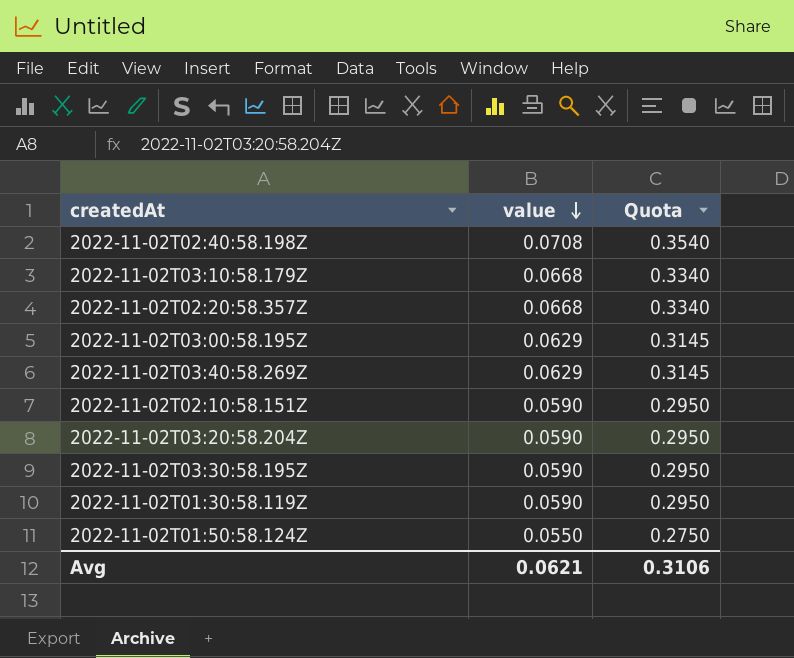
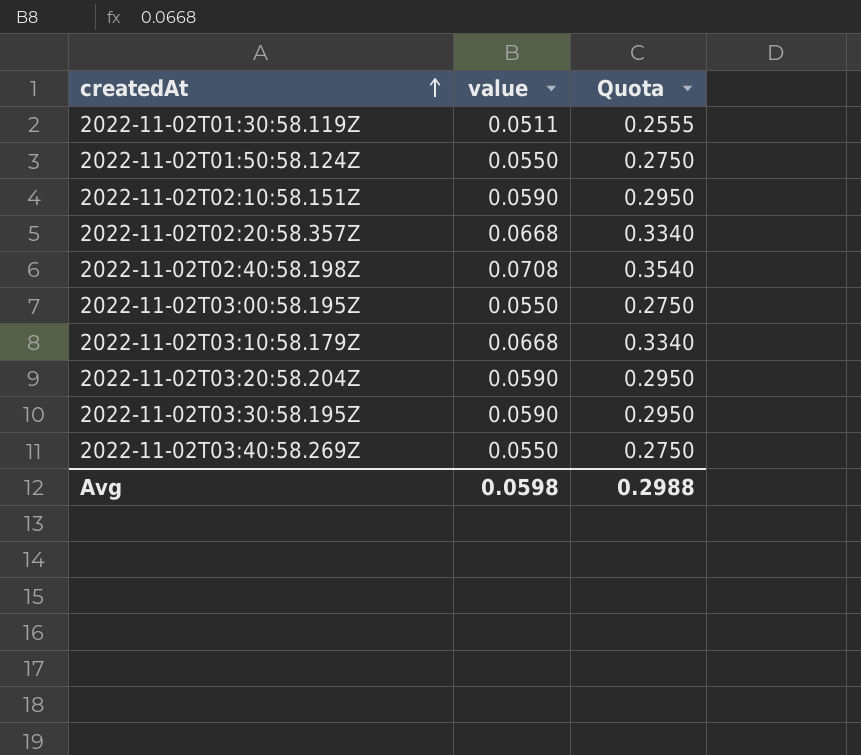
row order: value descending -> createdAt ascending
2022-11-02T01:30:58.119Z | value: 0.0590 -> 0.0511
2022-11-02T01:30:58.119Z | Quota: 0.2950 -> 0.2555
2022-11-02T03:00:58.195Z | value: 0.0629 -> 0.0550
2022-11-02T03:00:58.195Z | Quota: 0.3145 -> 0.2750
2022-11-02T03:40:58.269Z | value: 0.0629 -> 0.0550
2022-11-02T03:40:58.269Z | Quota: 0.3145 -> 0.2750
Avg | value: 0.0621 -> 0.0598
Avg | Quota: 0.3106 -> 0.2988

